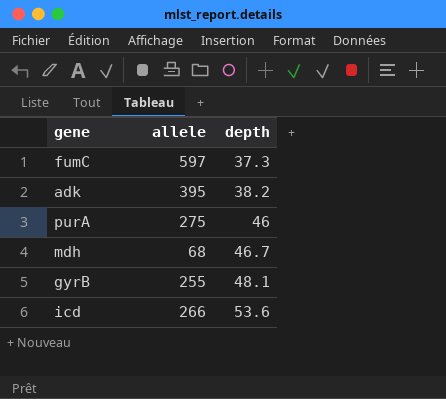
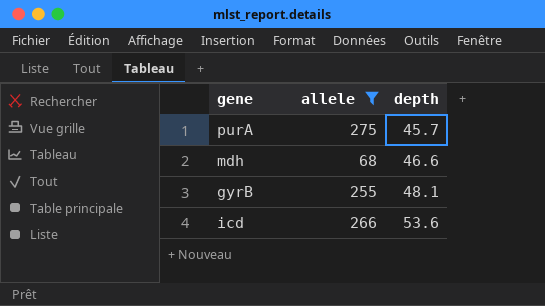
filter: none -> allele <= 275
purA | depth: 46 -> 45.7
mdh | depth: 46.7 -> 46.6

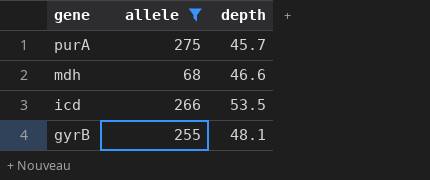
row order: depth ascending -> gene descending
icd | depth: 53.6 -> 53.5

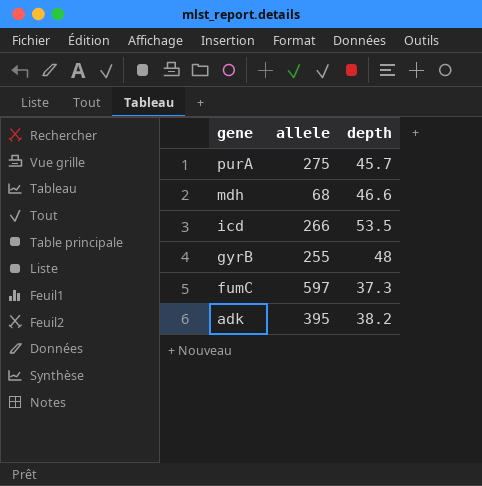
filter: allele <= 275 -> none
gyrB | depth: 48.1 -> 48

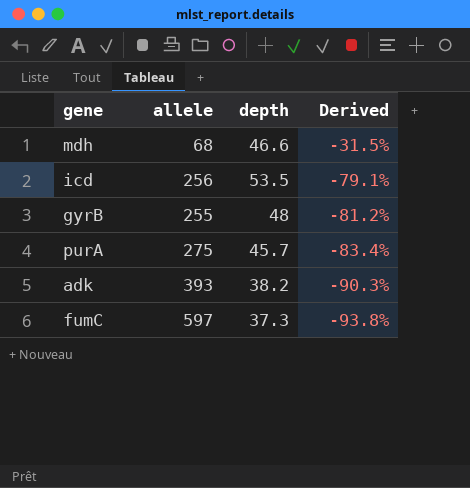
row order: gene descending -> Derived descending
column Derived | formula: none -> ([depth] - [allele]) / [allele]
icd | allele: 266 -> 256
adk | allele: 395 -> 393

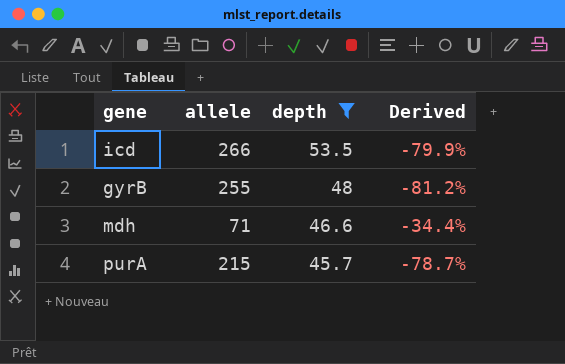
filter: none -> depth >= 45.7
row order: Derived descending -> depth descending
icd | allele: 256 -> 266
icd | Derived: -79.1% -> -79.9%
mdh | allele: 68 -> 71
mdh | Derived: -31.5% -> -34.4%
purA | allele: 275 -> 215
purA | Derived: -83.4% -> -78.7%

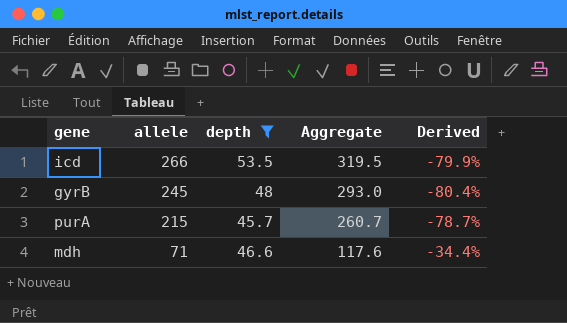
row order: depth descending -> allele descending
column Aggregate | formula: none -> [allele] + [depth]
gyrB | allele: 255 -> 245
gyrB | Derived: -81.2% -> -80.4%

